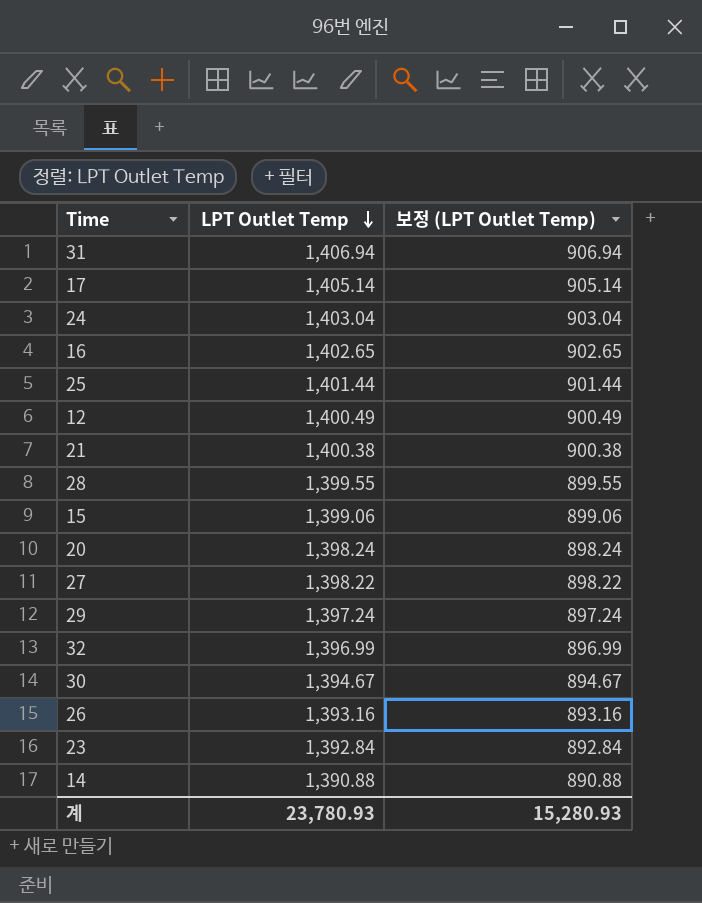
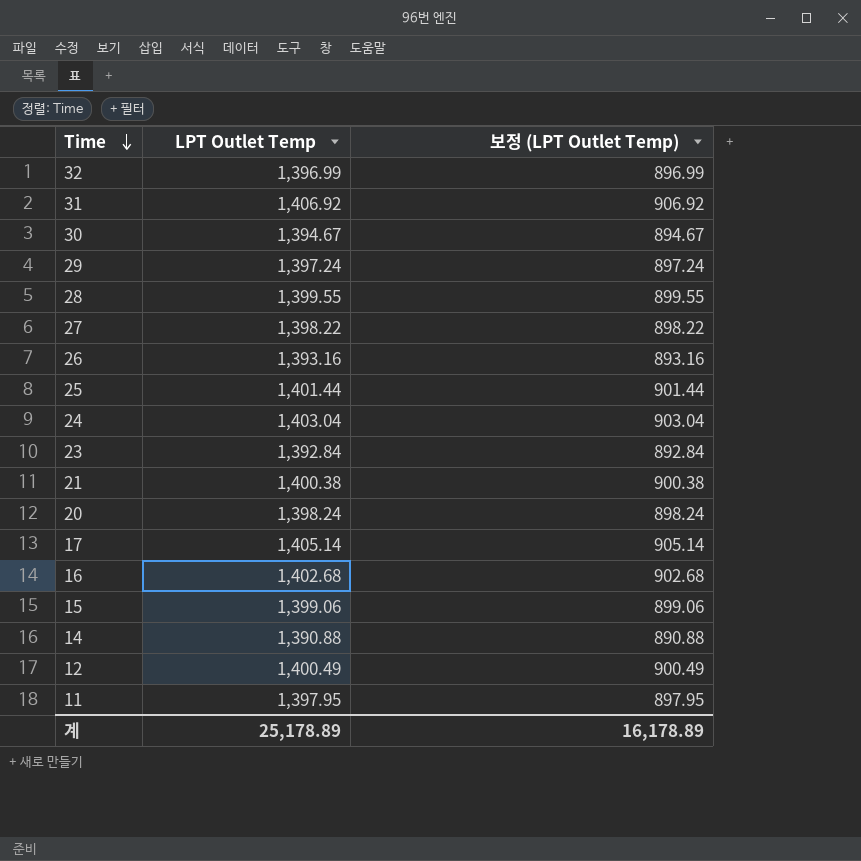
row order: LPT Outlet Temp descending -> Time descending
31 | LPT Outlet Temp: 1,406.94 -> 1,406.92
31 | 보정 (LPT Outlet Temp): 906.94 -> 906.92
16 | LPT Outlet Temp: 1,402.65 -> 1,402.68
16 | 보정 (LPT Outlet Temp): 902.65 -> 902.68
row 11: none -> 1,397.95 | 897.95
계 | LPT Outlet Temp: 23,780.93 -> 25,178.89
계 | 보정 (LPT Outlet Temp): 15,280.93 -> 16,178.89

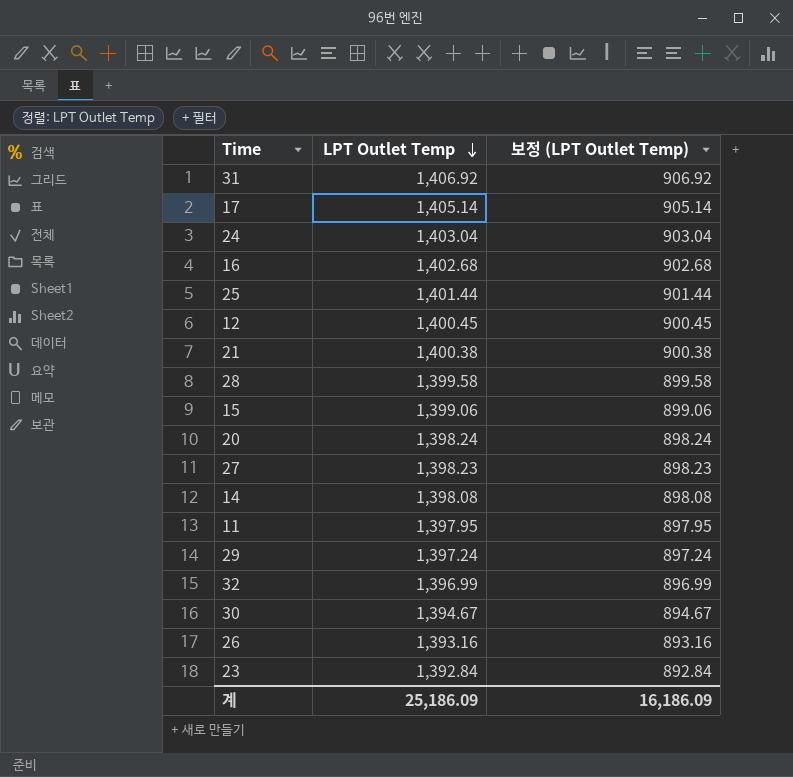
row order: Time descending -> LPT Outlet Temp descending
12 | LPT Outlet Temp: 1,400.49 -> 1,400.45
12 | 보정 (LPT Outlet Temp): 900.49 -> 900.45
28 | LPT Outlet Temp: 1,399.55 -> 1,399.58
28 | 보정 (LPT Outlet Temp): 899.55 -> 899.58
27 | LPT Outlet Temp: 1,398.22 -> 1,398.23
27 | 보정 (LPT Outlet Temp): 898.22 -> 898.23
14 | LPT Outlet Temp: 1,390.88 -> 1,398.08
14 | 보정 (LPT Outlet Temp): 890.88 -> 898.08
계 | LPT Outlet Temp: 25,178.89 -> 25,186.09
계 | 보정 (LPT Outlet Temp): 16,178.89 -> 16,186.09

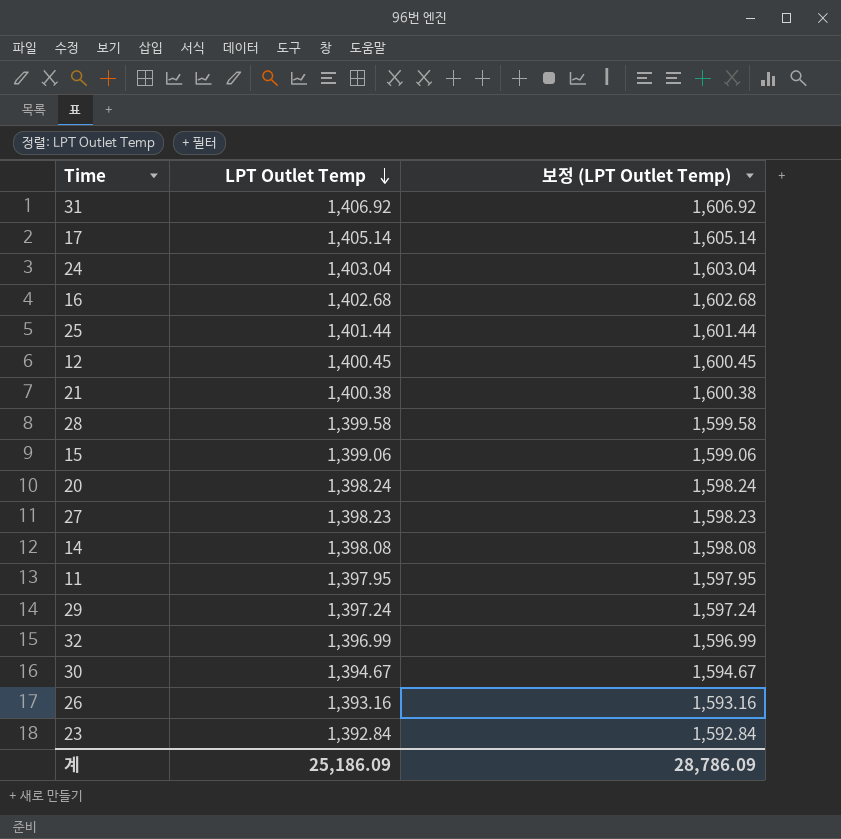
column 보정 (LPT Outlet Temp) | formula: [LPT Outlet Temp] - 500 -> [LPT Outlet Temp] + 200
계 | 보정 (LPT Outlet Temp): 16,186.09 -> 28,786.09

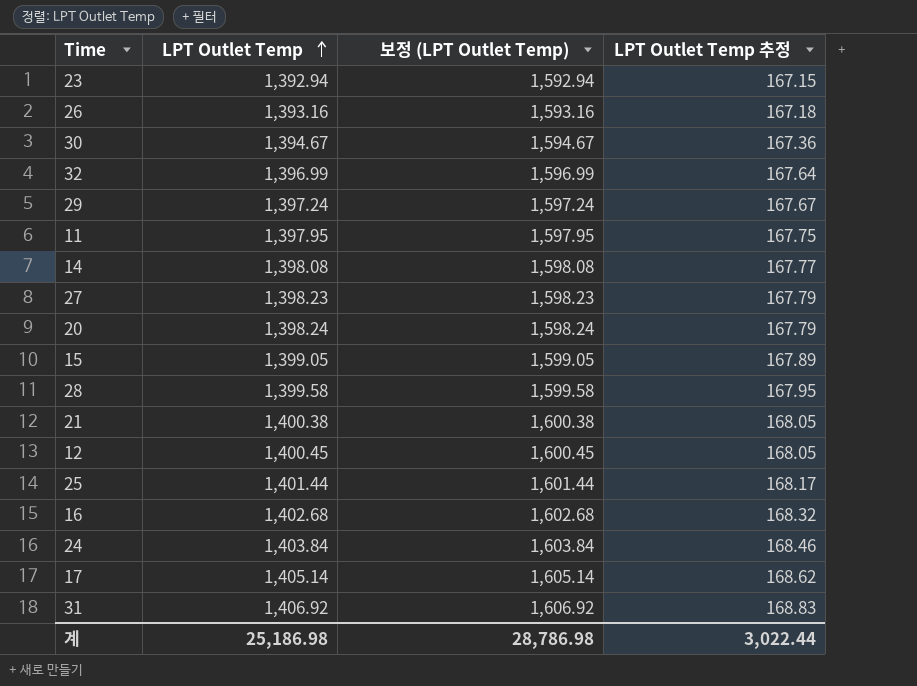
row order: LPT Outlet Temp descending -> LPT Outlet Temp ascending
column LPT Outlet Temp 추정 | formula: none -> [LPT Outlet Temp] * 0.12
23 | LPT Outlet Temp: 1,392.84 -> 1,392.94
23 | 보정 (LPT Outlet Temp): 1,592.84 -> 1,592.94
15 | LPT Outlet Temp: 1,399.06 -> 1,399.05
15 | 보정 (LPT Outlet Temp): 1,599.06 -> 1,599.05
24 | LPT Outlet Temp: 1,403.04 -> 1,403.84
24 | 보정 (LPT Outlet Temp): 1,603.04 -> 1,603.84
계 | LPT Outlet Temp: 25,186.09 -> 25,186.98
계 | 보정 (LPT Outlet Temp): 28,786.09 -> 28,786.98

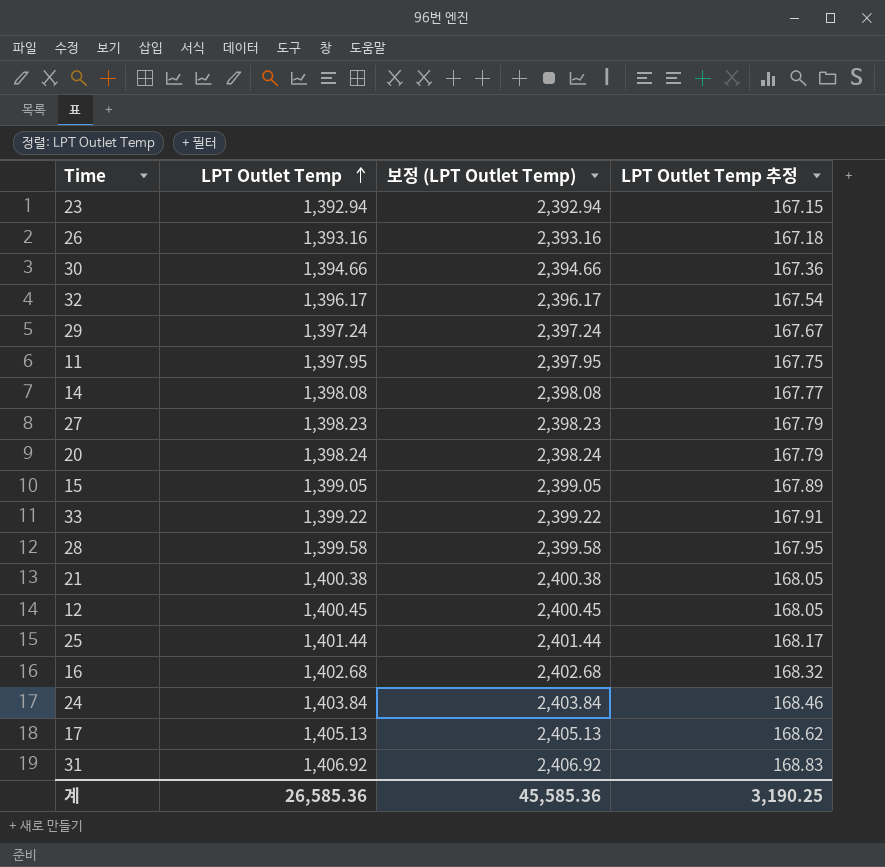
column 보정 (LPT Outlet Temp) | formula: [LPT Outlet Temp] + 200 -> [LPT Outlet Temp] + 1000
30 | LPT Outlet Temp: 1,394.67 -> 1,394.66
32 | LPT Outlet Temp: 1,396.99 -> 1,396.17
32 | LPT Outlet Temp 추정: 167.64 -> 167.54
row 33: none -> 1,399.22 | 2,399.22 | 167.91
17 | LPT Outlet Temp: 1,405.14 -> 1,405.13
계 | LPT Outlet Temp: 25,186.98 -> 26,585.36
계 | 보정 (LPT Outlet Temp): 28,786.98 -> 45,585.36
계 | LPT Outlet Temp 추정: 3,022.44 -> 3,190.25

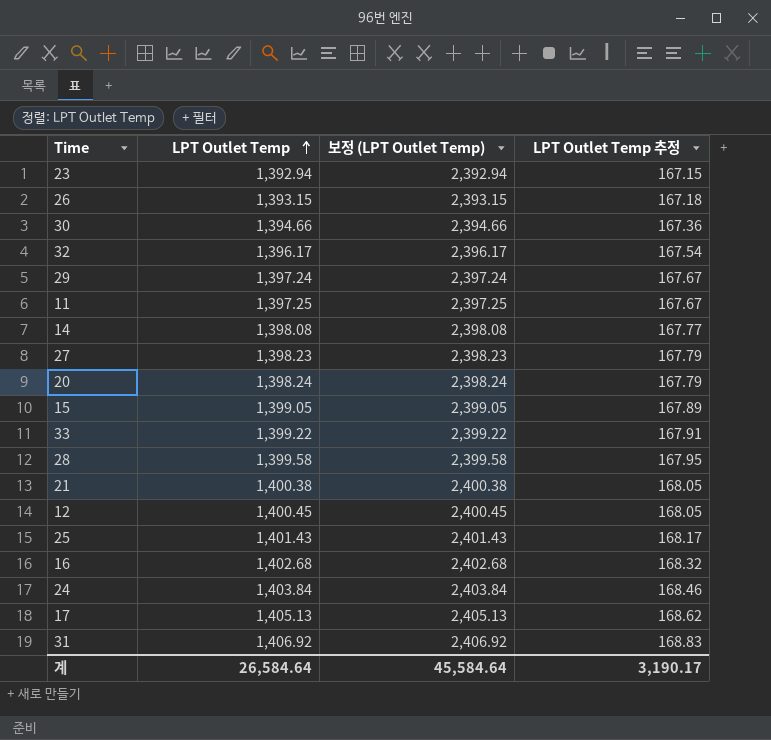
26 | LPT Outlet Temp: 1,393.16 -> 1,393.15
26 | 보정 (LPT Outlet Temp): 2,393.16 -> 2,393.15
11 | LPT Outlet Temp: 1,397.95 -> 1,397.25
11 | 보정 (LPT Outlet Temp): 2,397.95 -> 2,397.25
11 | LPT Outlet Temp 추정: 167.75 -> 167.67
25 | LPT Outlet Temp: 1,401.44 -> 1,401.43
25 | 보정 (LPT Outlet Temp): 2,401.44 -> 2,401.43
계 | LPT Outlet Temp: 26,585.36 -> 26,584.64
계 | 보정 (LPT Outlet Temp): 45,585.36 -> 45,584.64
계 | LPT Outlet Temp 추정: 3,190.25 -> 3,190.17

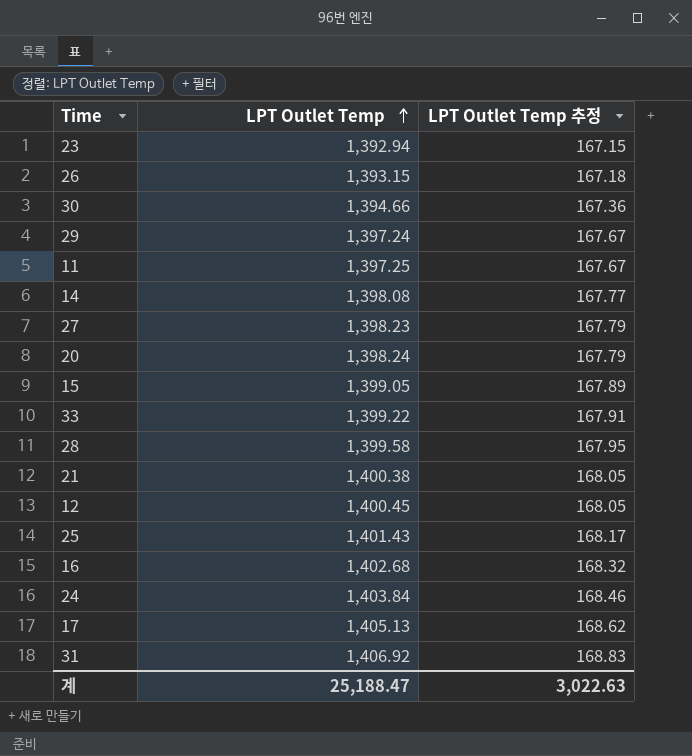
column 보정 (LPT Outlet Temp) | formula: [LPT Outlet Temp] + 1000 -> none
row 32: 1,396.17 | 2,396.17 | 167.54 -> none
계 | LPT Outlet Temp: 26,584.64 -> 25,188.47
계 | LPT Outlet Temp 추정: 3,190.17 -> 3,022.63

